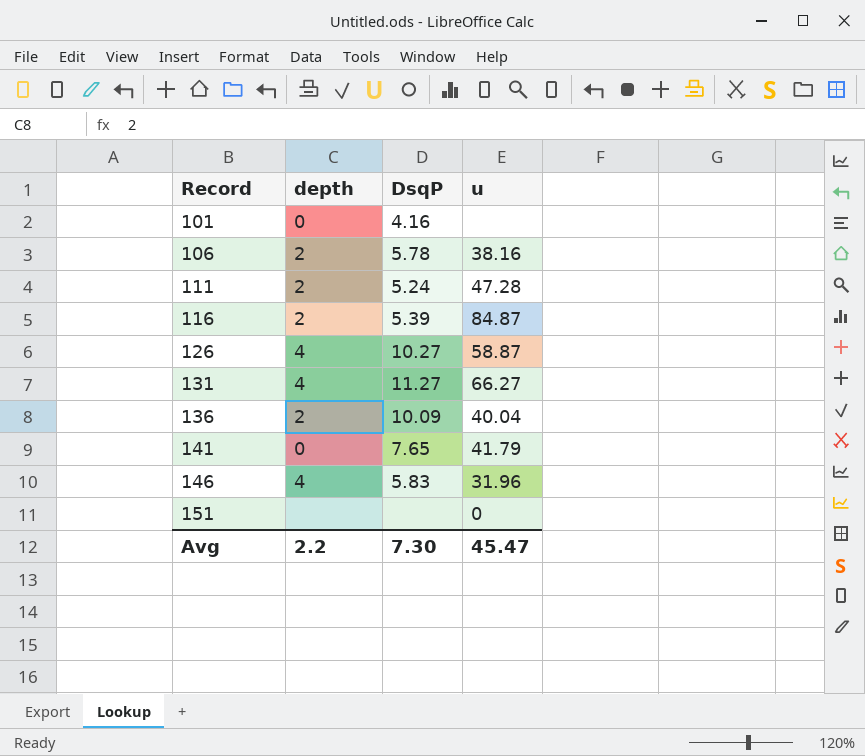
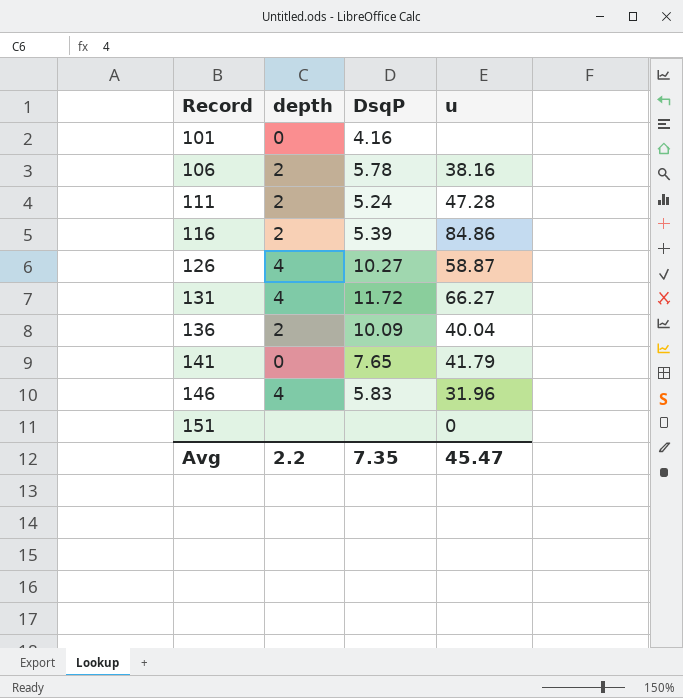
116 | u: 84.87 -> 84.86
131 | DsqP: 11.27 -> 11.72
Avg | DsqP: 7.30 -> 7.35

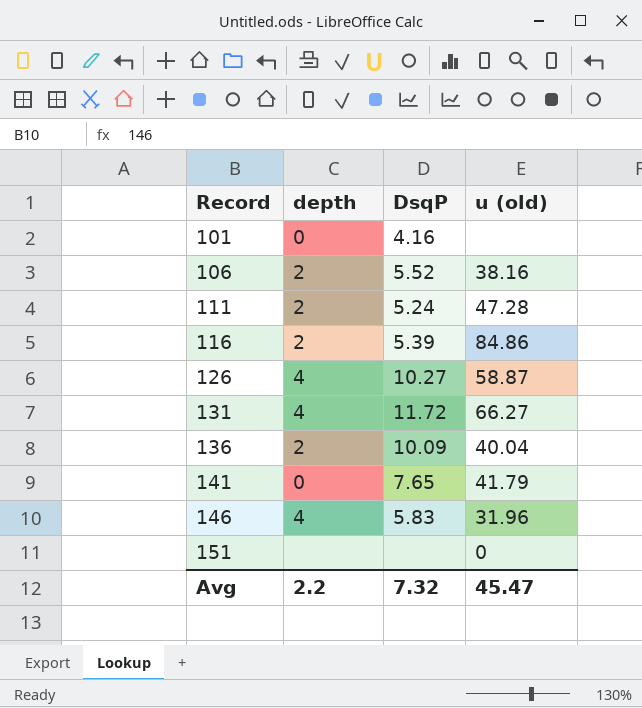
column name: u -> u (old)
106 | DsqP: 5.78 -> 5.52
Avg | DsqP: 7.35 -> 7.32

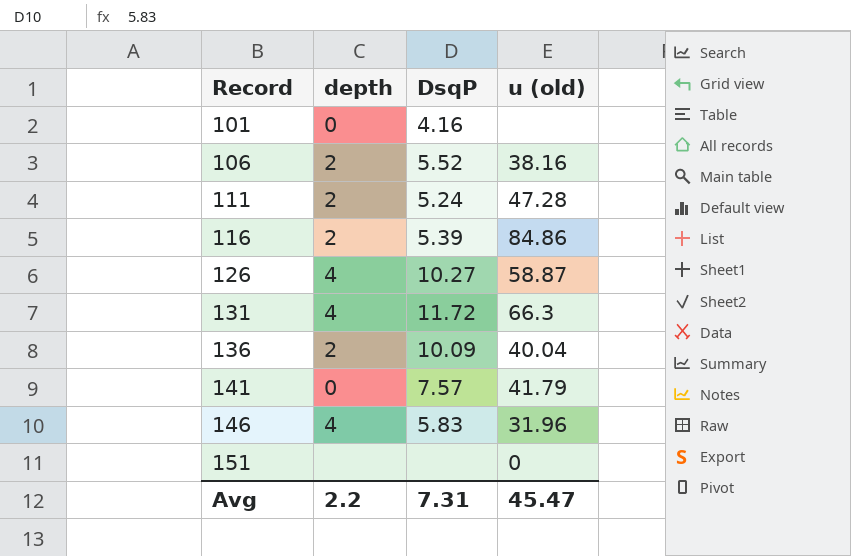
131 | u (old): 66.27 -> 66.3
141 | DsqP: 7.65 -> 7.57
Avg | DsqP: 7.32 -> 7.31

